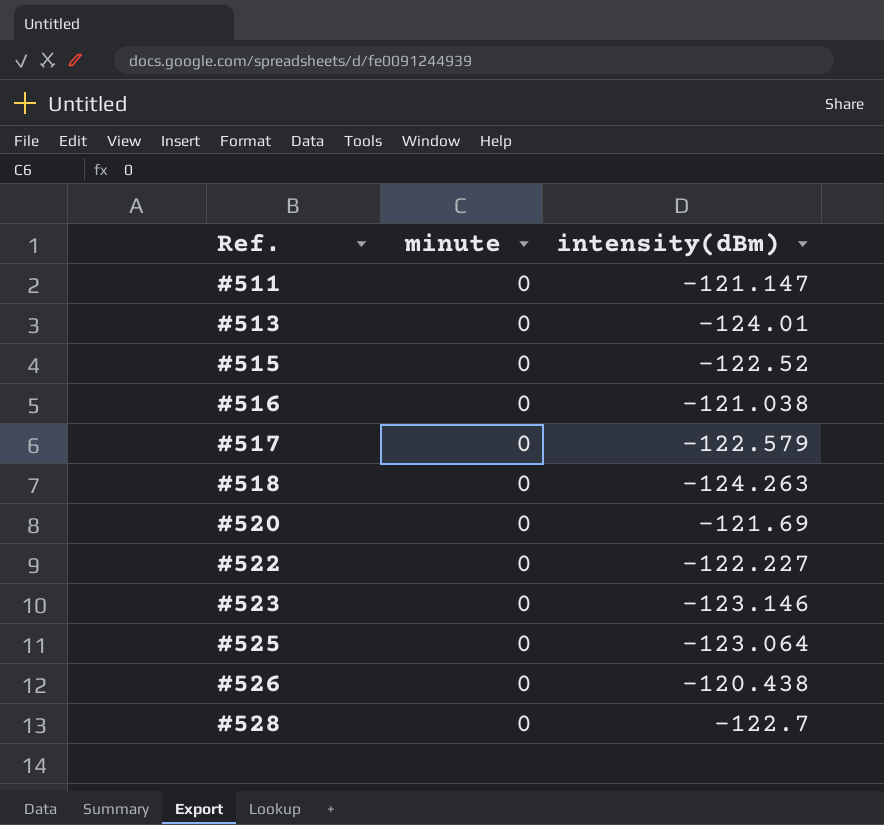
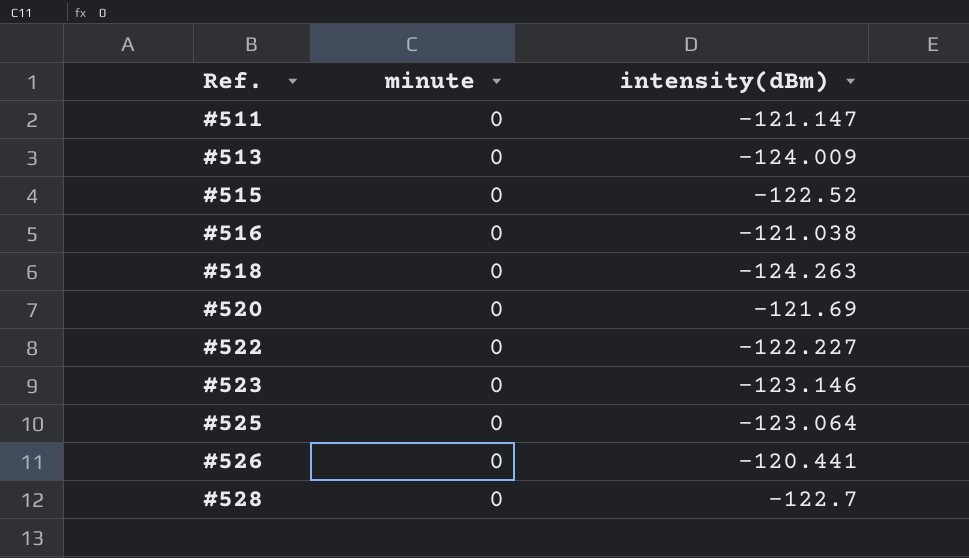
row #517: 0 | -122.579 -> none
#513 | intensity(dBm): -124.01 -> -124.009
#526 | intensity(dBm): -120.438 -> -120.441

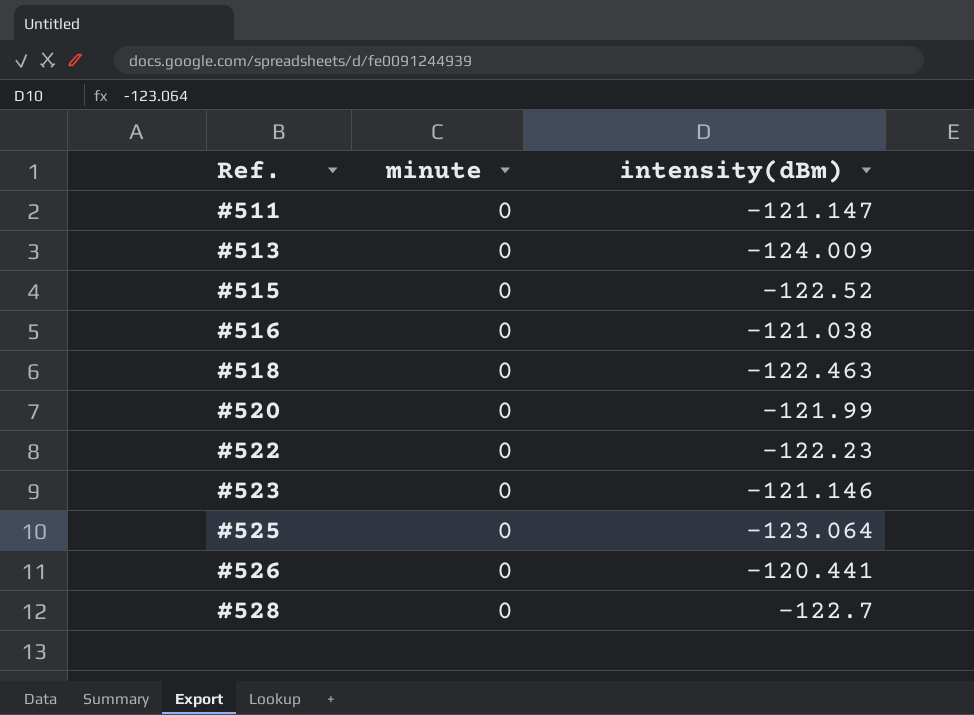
#518 | intensity(dBm): -124.263 -> -122.463
#520 | intensity(dBm): -121.69 -> -121.99
#522 | intensity(dBm): -122.227 -> -122.23
#523 | intensity(dBm): -123.146 -> -121.146

